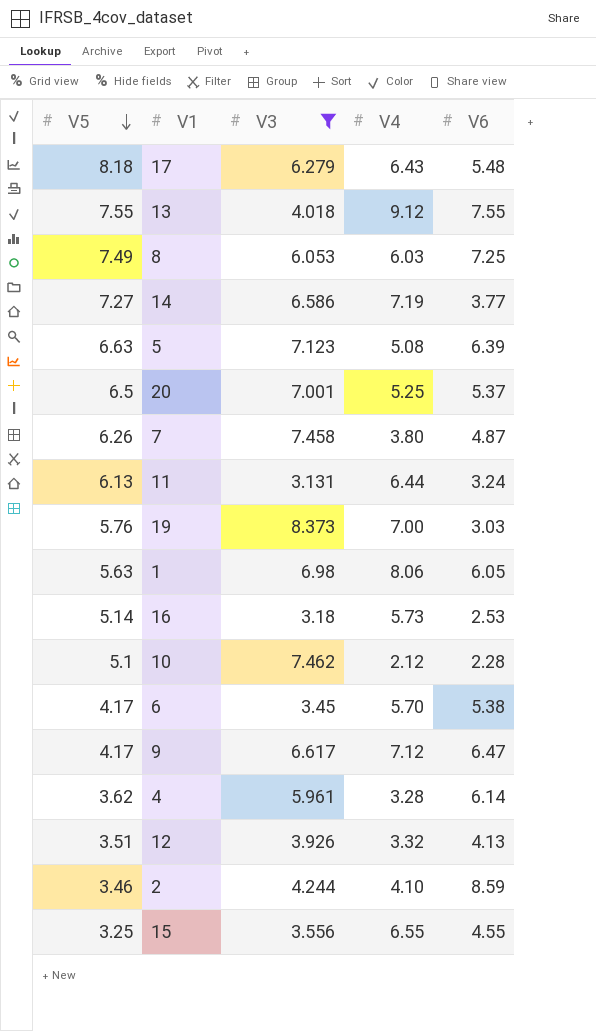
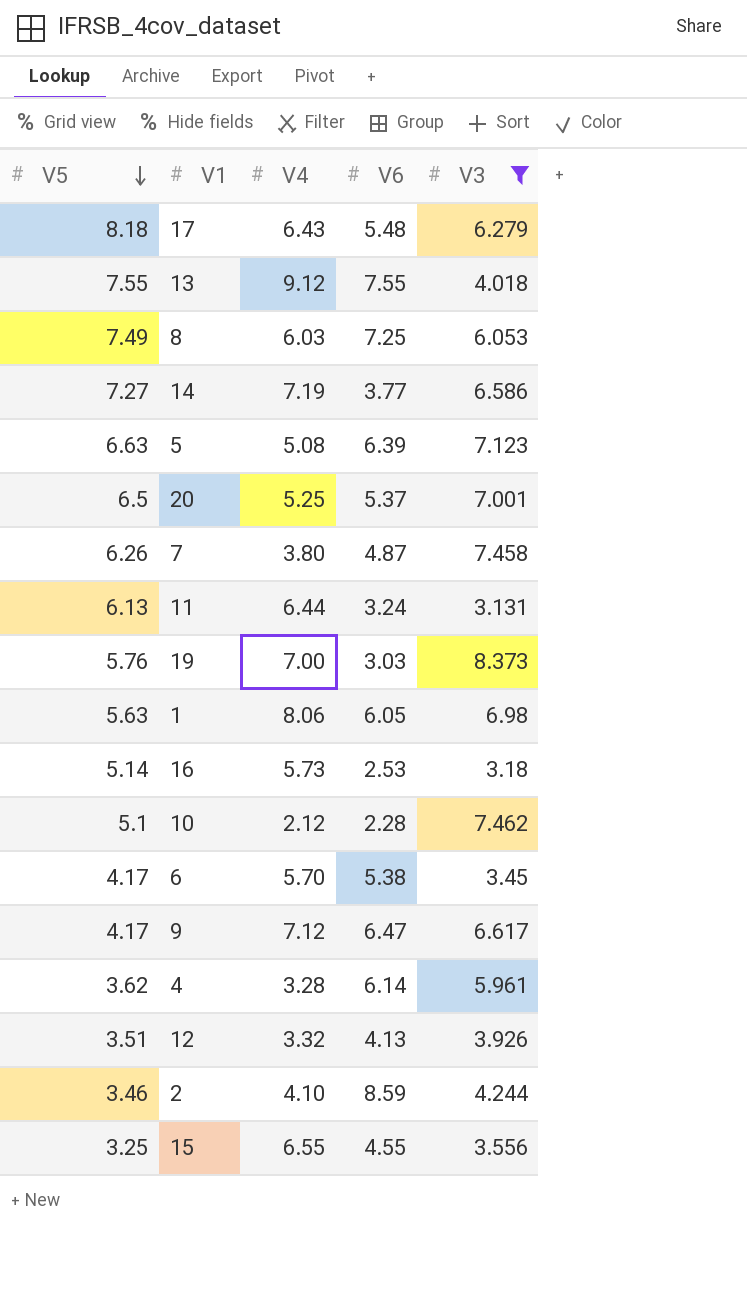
column V3 | position: 3 -> 5

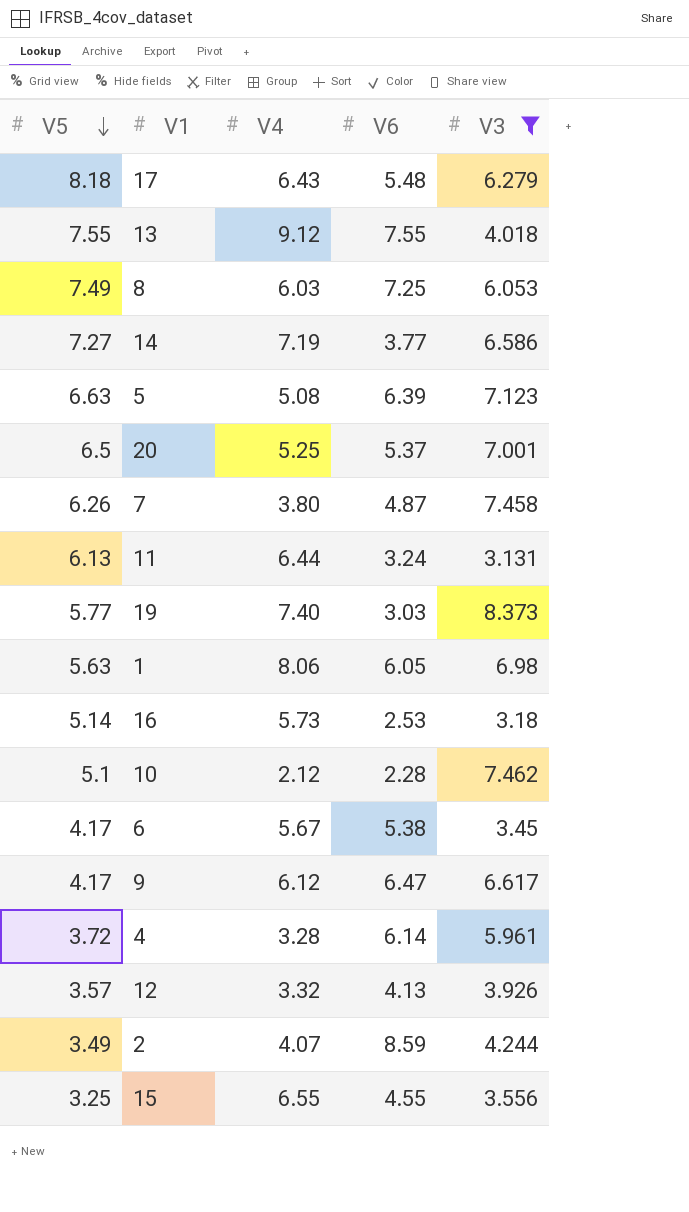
19 | V5: 5.76 -> 5.77
19 | V4: 7.00 -> 7.40
6 | V4: 5.70 -> 5.67
9 | V4: 7.12 -> 6.12
4 | V5: 3.62 -> 3.72
12 | V5: 3.51 -> 3.57
2 | V5: 3.46 -> 3.49
2 | V4: 4.10 -> 4.07

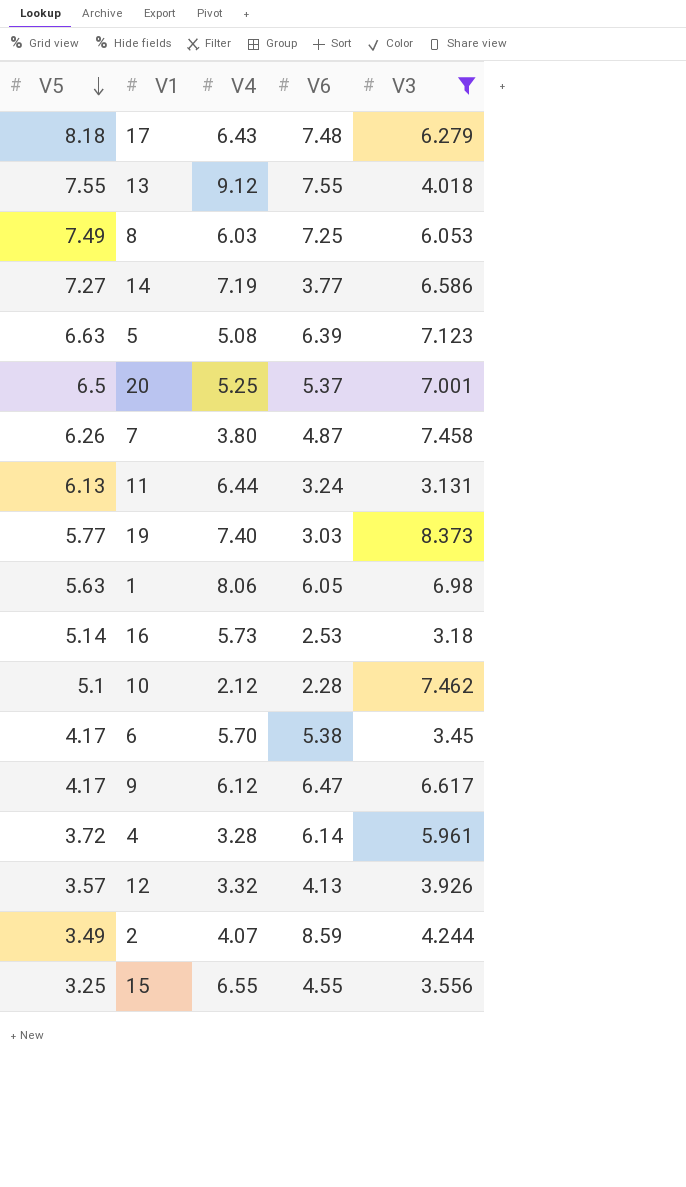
17 | V6: 5.48 -> 7.48
6 | V4: 5.67 -> 5.70

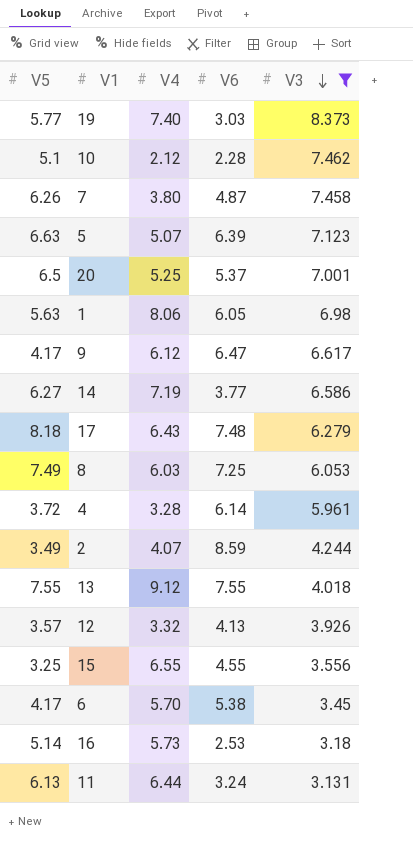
row order: V5 descending -> V3 descending
5 | V4: 5.08 -> 5.07
14 | V5: 7.27 -> 6.27

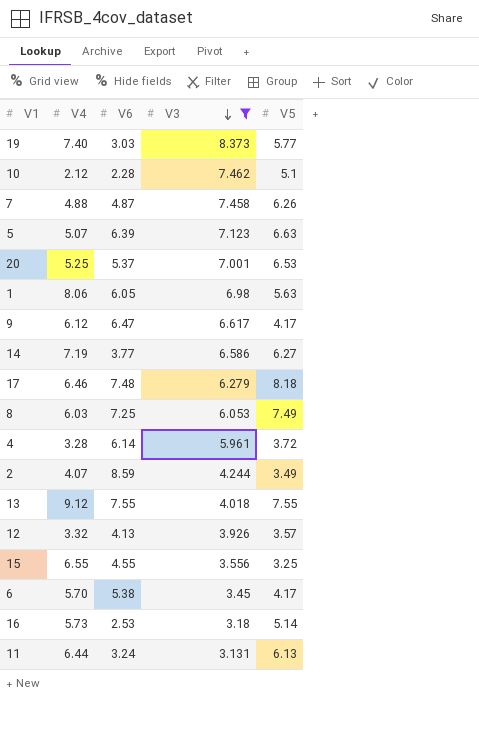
column V5 | position: 1 -> 5
7 | V4: 3.80 -> 4.88
20 | V5: 6.5 -> 6.53
17 | V4: 6.43 -> 6.46

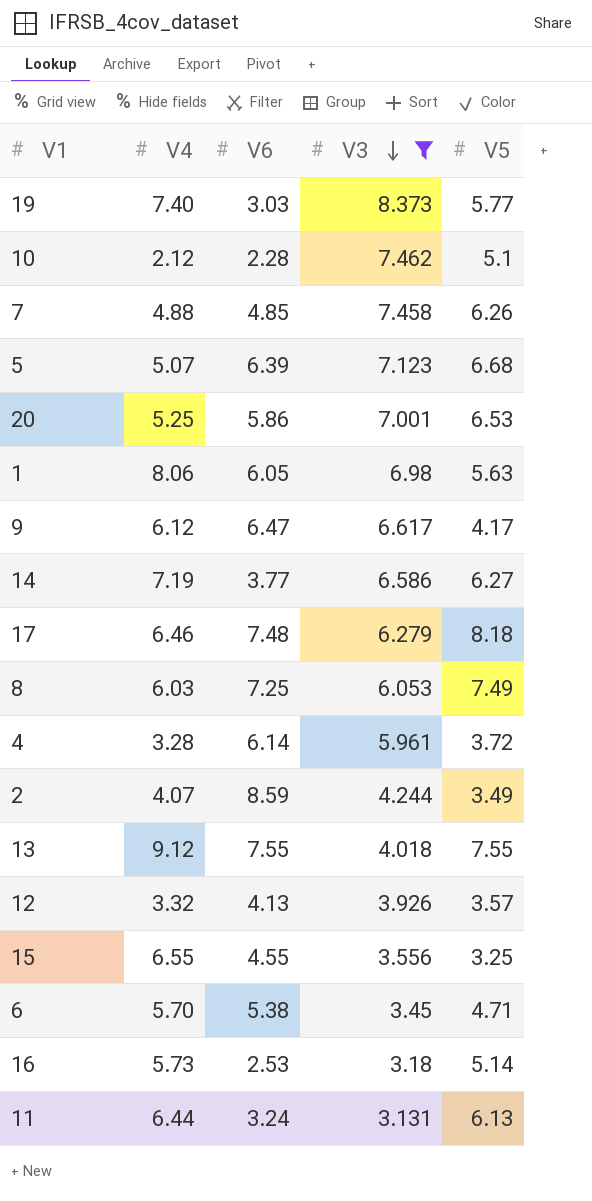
7 | V6: 4.87 -> 4.85
5 | V5: 6.63 -> 6.68
20 | V6: 5.37 -> 5.86
6 | V5: 4.17 -> 4.71

